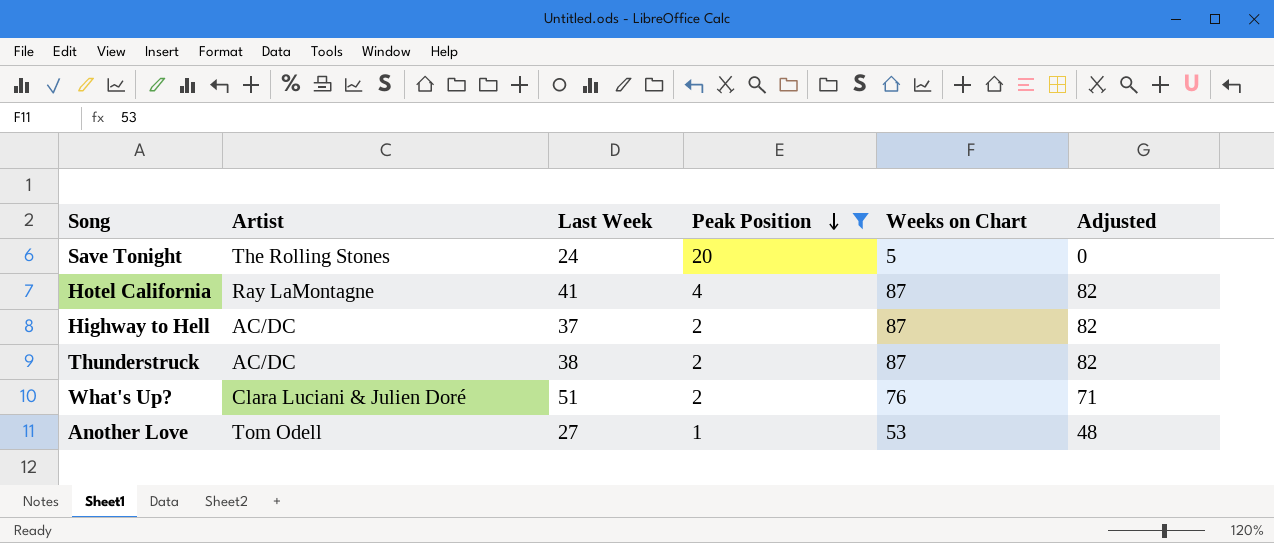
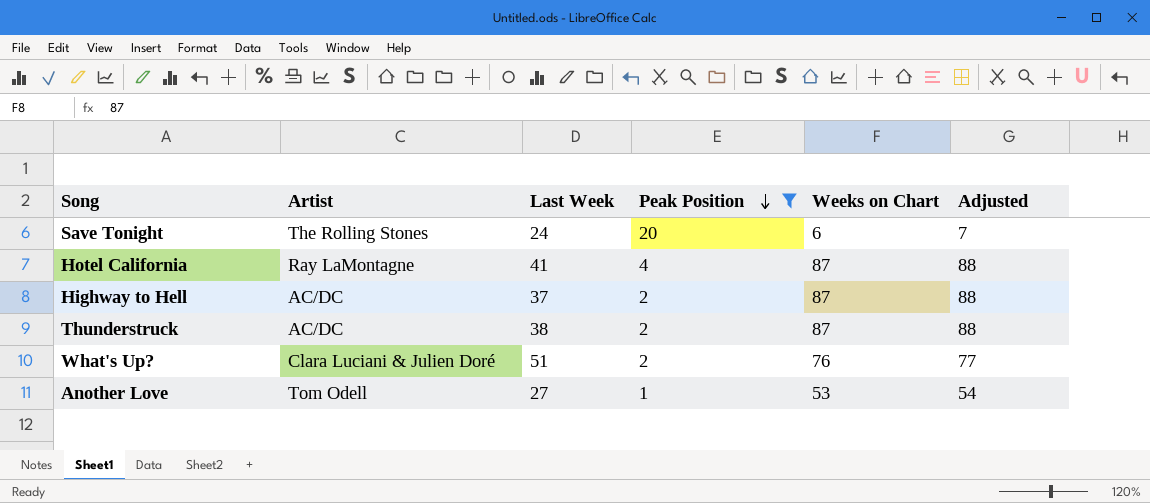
column Adjusted | formula: [Weeks on Chart] - 5 -> [Weeks on Chart] + 1
Save Tonight | Weeks on Chart: 5 -> 6

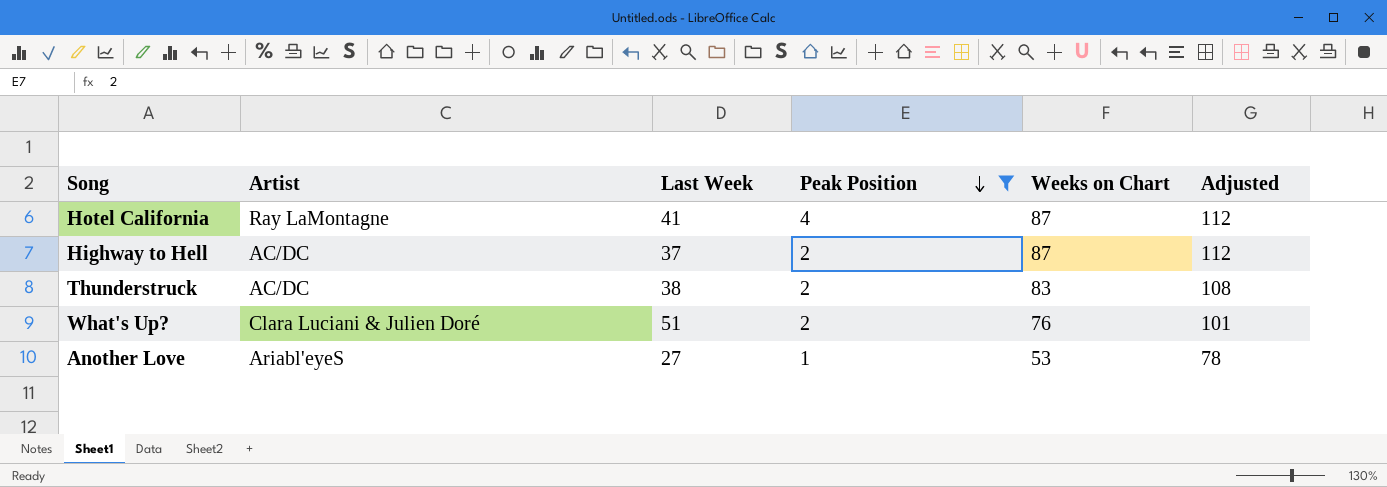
column Adjusted | formula: [Weeks on Chart] + 1 -> [Weeks on Chart] + 25
row Save Tonight: The Rolling Stones | 24 | 20 | 6 | 7 -> none
Thunderstruck | Weeks on Chart: 87 -> 83
Another Love | Artist: Tom Odell -> Ariabl'eyeS

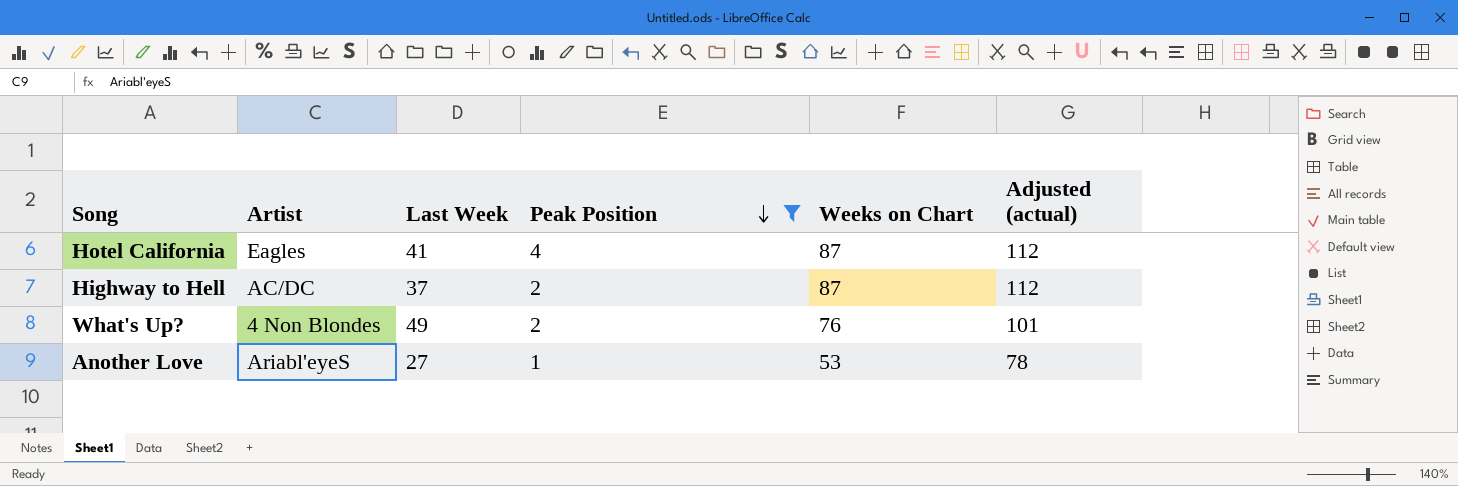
column name: Adjusted -> Adjusted (actual)
row Thunderstruck: AC/DC | 38 | 2 | 83 | 108 -> none
Hotel California | Artist: Ray LaMontagne -> Eagles
What's Up? | Artist: Clara Luciani & Julien Doré -> 4 Non Blondes
What's Up? | Last Week: 51 -> 49

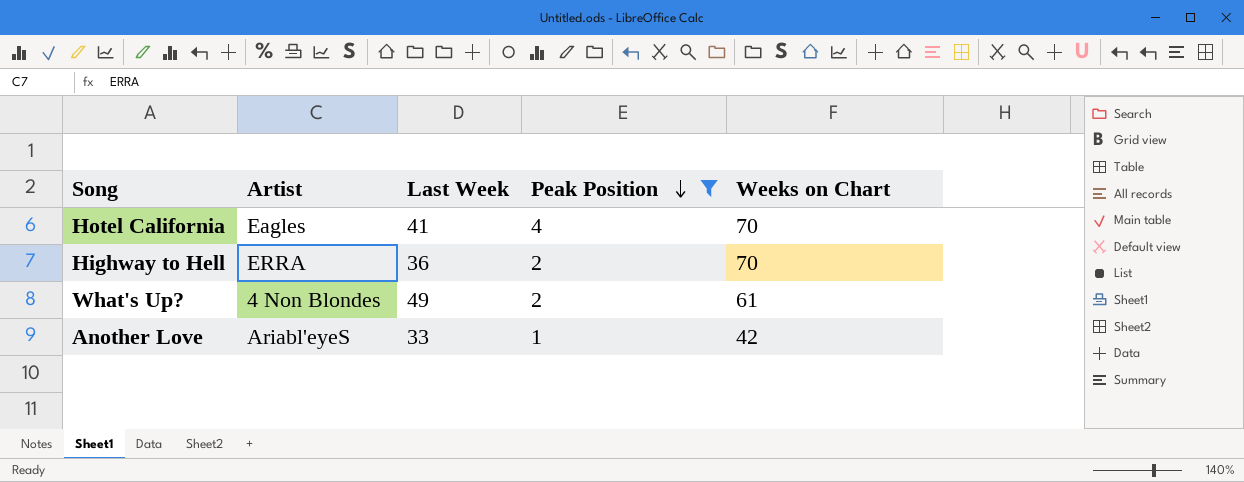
column Adjusted (actual) | formula: [Weeks on Chart] + 25 -> none
Hotel California | Weeks on Chart: 87 -> 70
Highway to Hell | Artist: AC/DC -> ERRA
Highway to Hell | Last Week: 37 -> 36
Highway to Hell | Weeks on Chart: 87 -> 70
What's Up? | Weeks on Chart: 76 -> 61
Another Love | Last Week: 27 -> 33
Another Love | Weeks on Chart: 53 -> 42

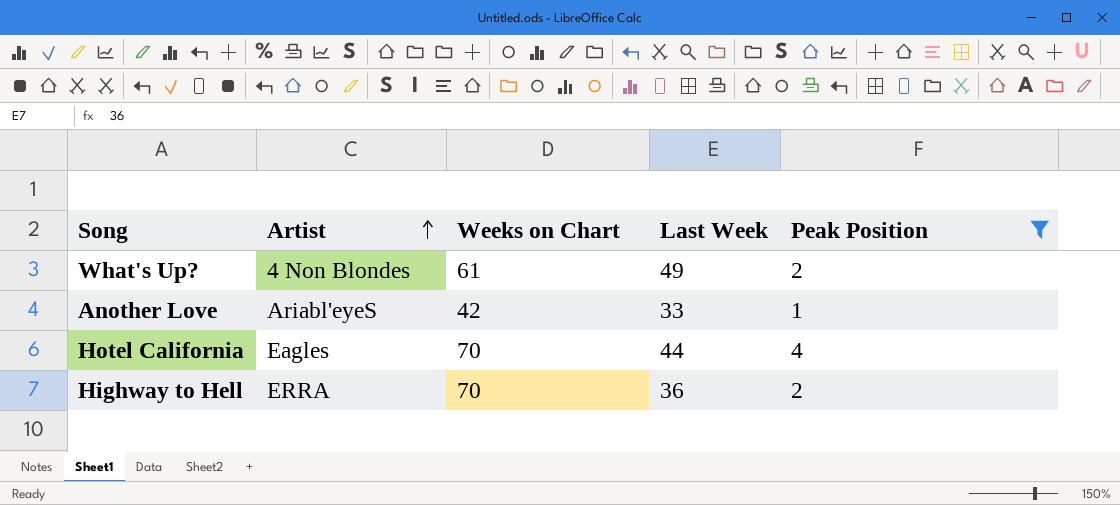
row order: Peak Position descending -> Artist ascending
column Weeks on Chart | position: 5 -> 3
Hotel California | Last Week: 41 -> 44

